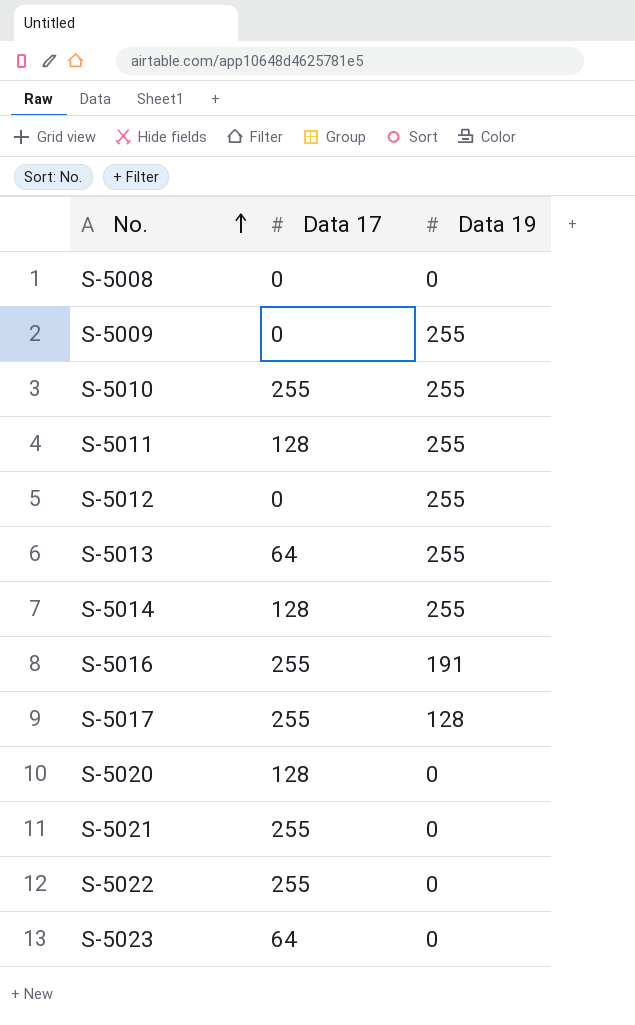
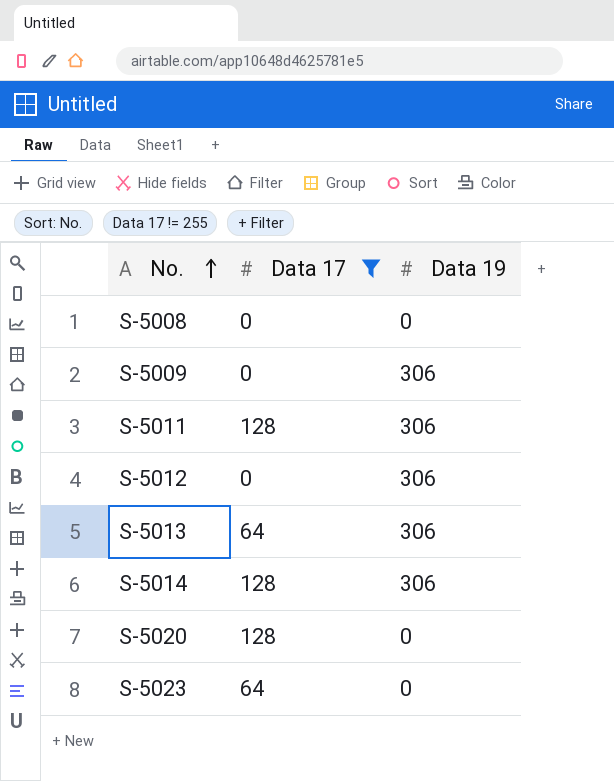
filter: none -> Data 17 != 255
S-5009 | Data 19: 255 -> 306
S-5011 | Data 19: 255 -> 306
S-5012 | Data 19: 255 -> 306
S-5013 | Data 19: 255 -> 306
S-5014 | Data 19: 255 -> 306

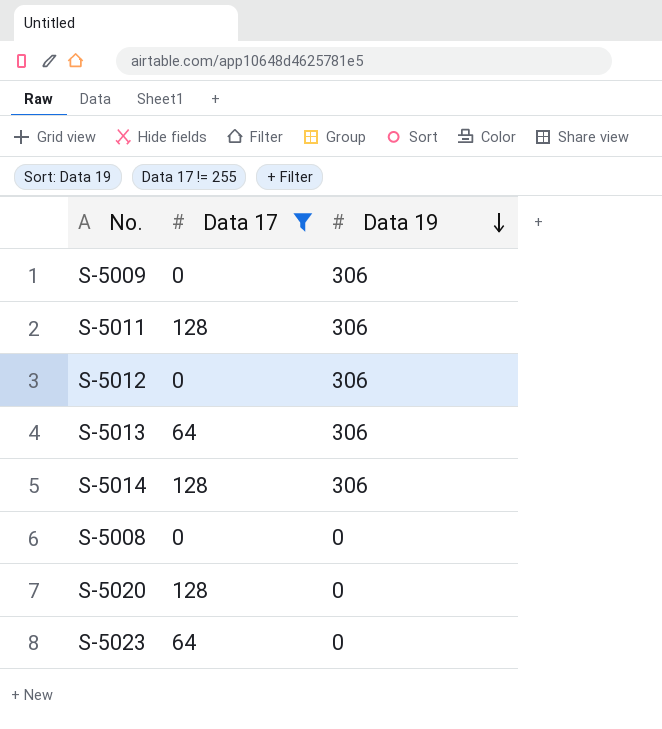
row order: No. ascending -> Data 19 descending

